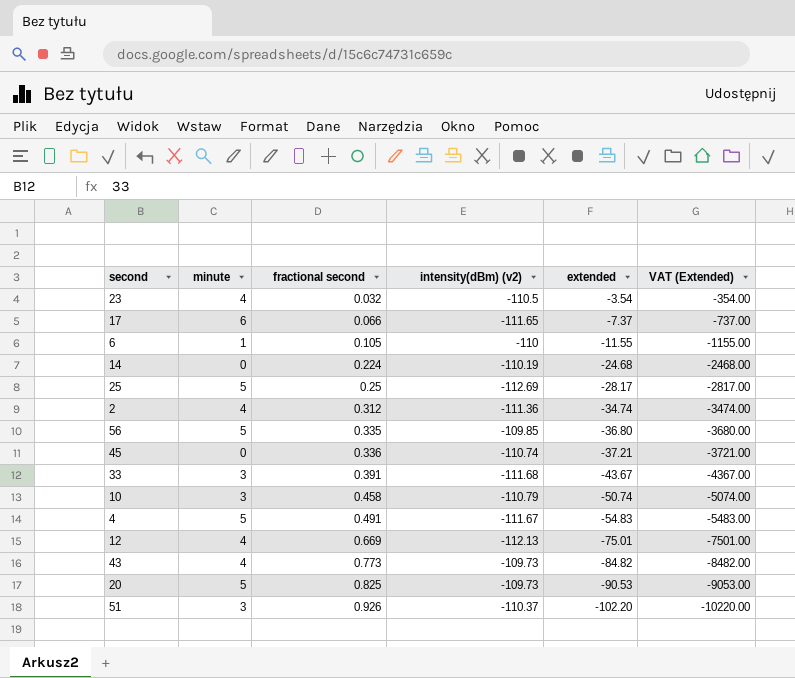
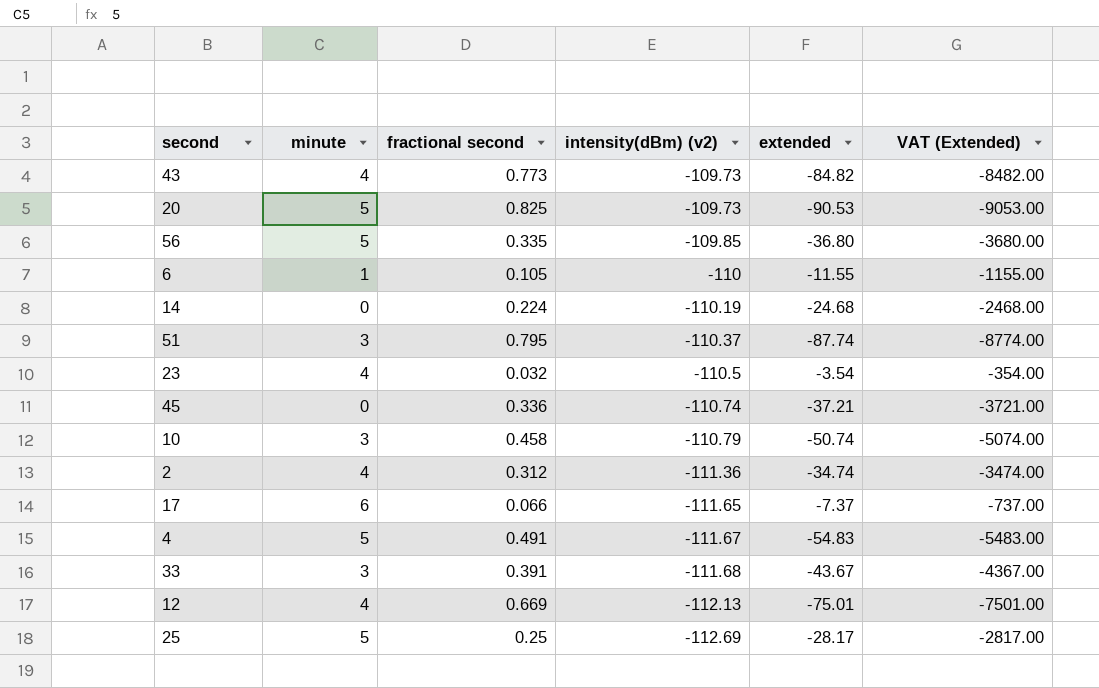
row order: fractional second ascending -> intensity(dBm) (v2) descending
51 | fractional second: 0.926 -> 0.795
51 | extended: -102.20 -> -87.74
51 | VAT (Extended): -10220.00 -> -8774.00

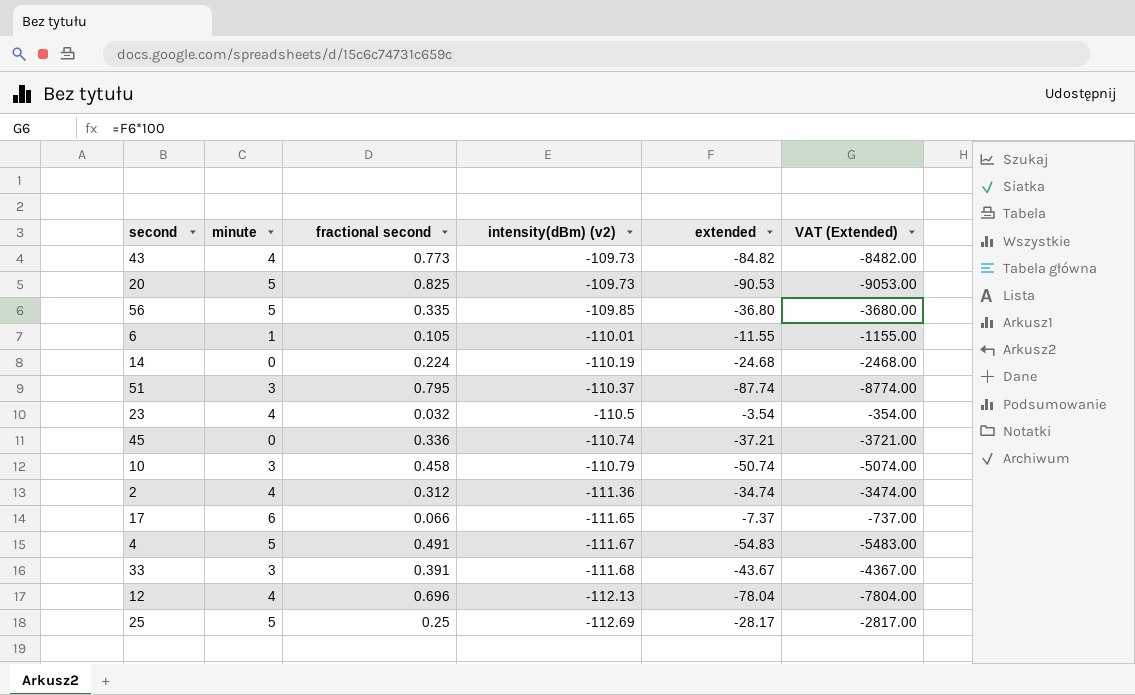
6 | intensity(dBm) (v2): -110 -> -110.01
12 | fractional second: 0.669 -> 0.696
12 | extended: -75.01 -> -78.04
12 | VAT (Extended): -7501.00 -> -7804.00

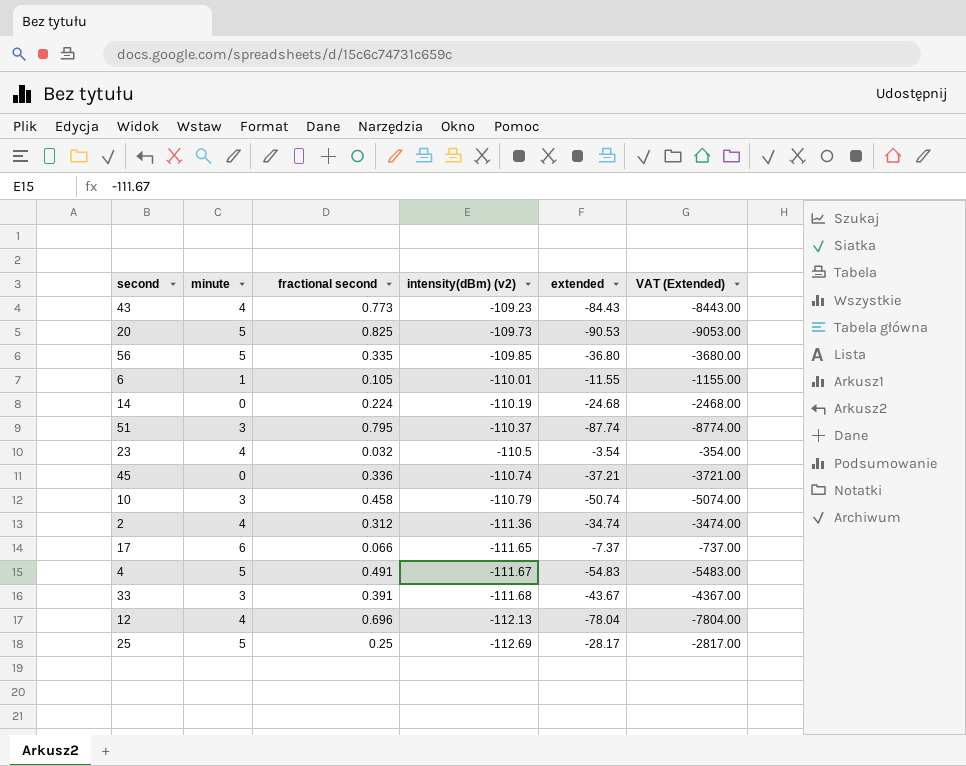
43 | intensity(dBm) (v2): -109.73 -> -109.23
43 | extended: -84.82 -> -84.43
43 | VAT (Extended): -8482.00 -> -8443.00

